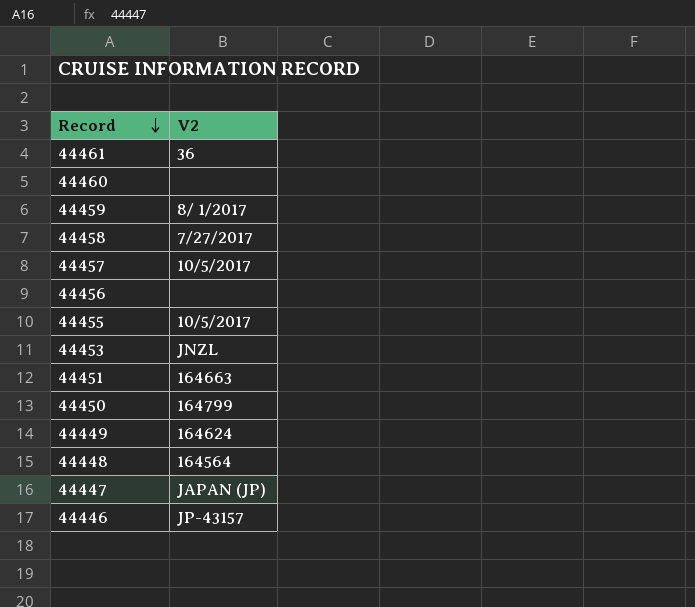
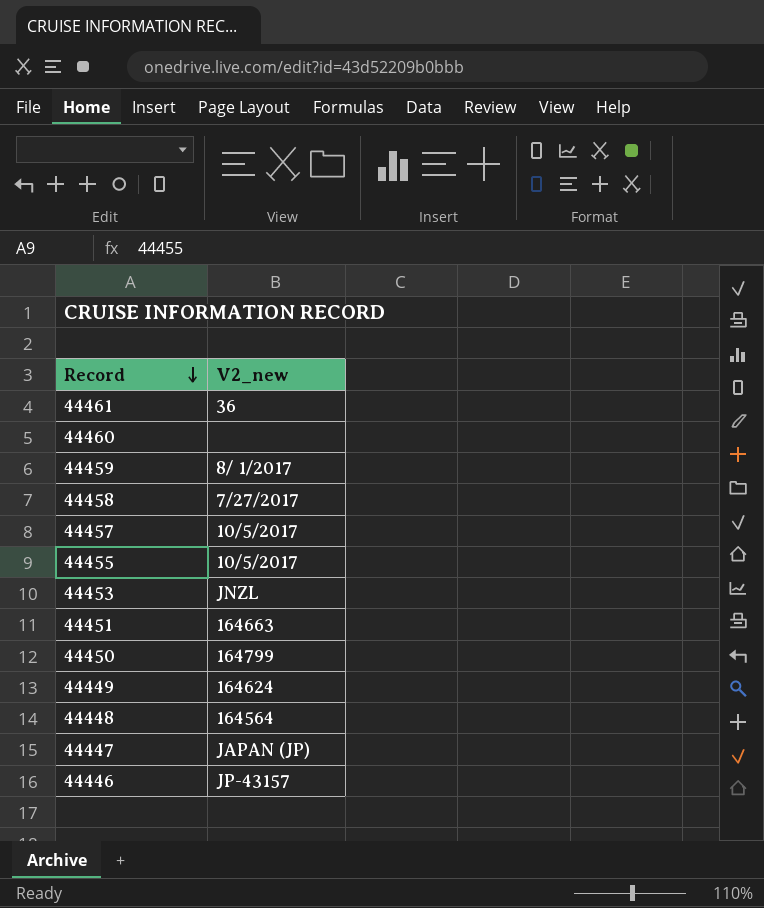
column name: V2 -> V2_new
row 44456: none -> none

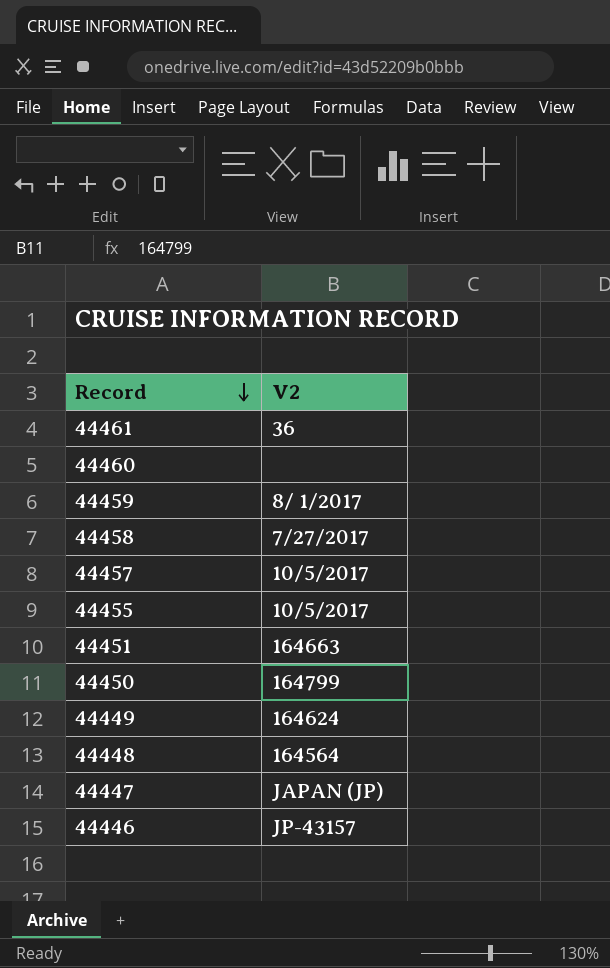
column name: V2_new -> V2
row 44453: JNZL -> none

